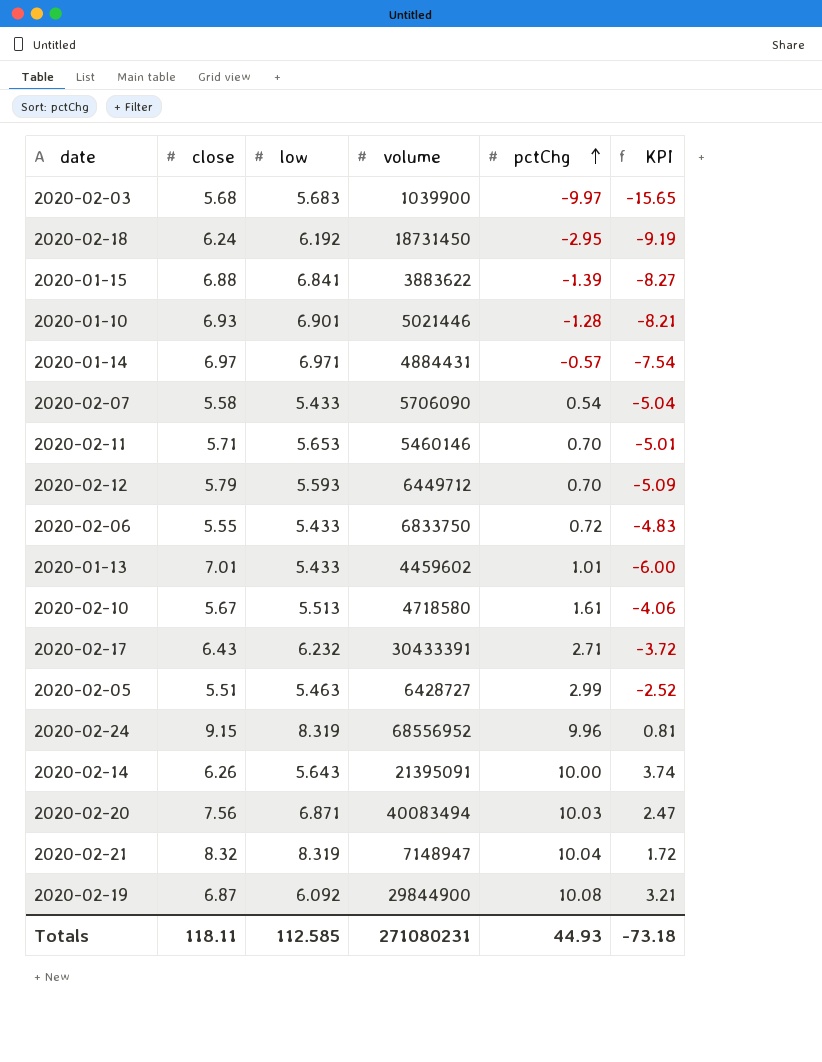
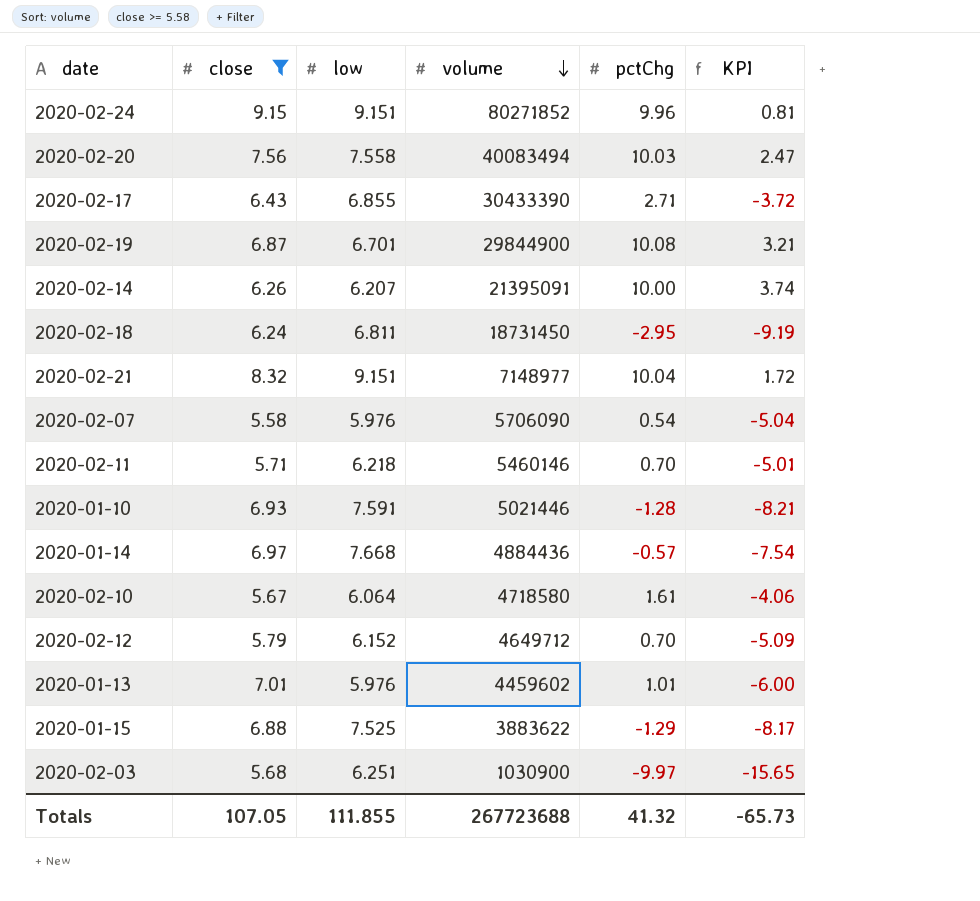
filter: none -> close >= 5.58
row order: pctChg ascending -> volume descending
2020-02-24 | low: 8.319 -> 9.151
2020-02-24 | volume: 68556952 -> 80271852
2020-02-20 | low: 6.871 -> 7.558
2020-02-17 | low: 6.232 -> 6.855
2020-02-17 | volume: 30433391 -> 30433390
2020-02-19 | low: 6.092 -> 6.701
2020-02-14 | low: 5.643 -> 6.207
2020-02-18 | low: 6.192 -> 6.811
2020-02-21 | low: 8.319 -> 9.151
2020-02-21 | volume: 7148947 -> 7148977
2020-02-07 | low: 5.433 -> 5.976
2020-02-11 | low: 5.653 -> 6.218
2020-01-10 | low: 6.901 -> 7.591
2020-01-14 | low: 6.971 -> 7.668
2020-01-14 | volume: 4884431 -> 4884436
2020-02-10 | low: 5.513 -> 6.064
2020-02-12 | low: 5.593 -> 6.152
2020-02-12 | volume: 6449712 -> 4649712
2020-01-13 | low: 5.433 -> 5.976
2020-01-15 | low: 6.841 -> 7.525
2020-01-15 | pctChg: -1.39 -> -1.29
2020-01-15 | KPI: -8.27 -> -8.17
2020-02-03 | low: 5.683 -> 6.251
2020-02-03 | volume: 1039900 -> 1030900
Totals | close: 118.11 -> 107.05
Totals | low: 112.585 -> 111.855
Totals | volume: 271080231 -> 267723688
Totals | pctChg: 44.93 -> 41.32
Totals | KPI: -73.18 -> -65.73

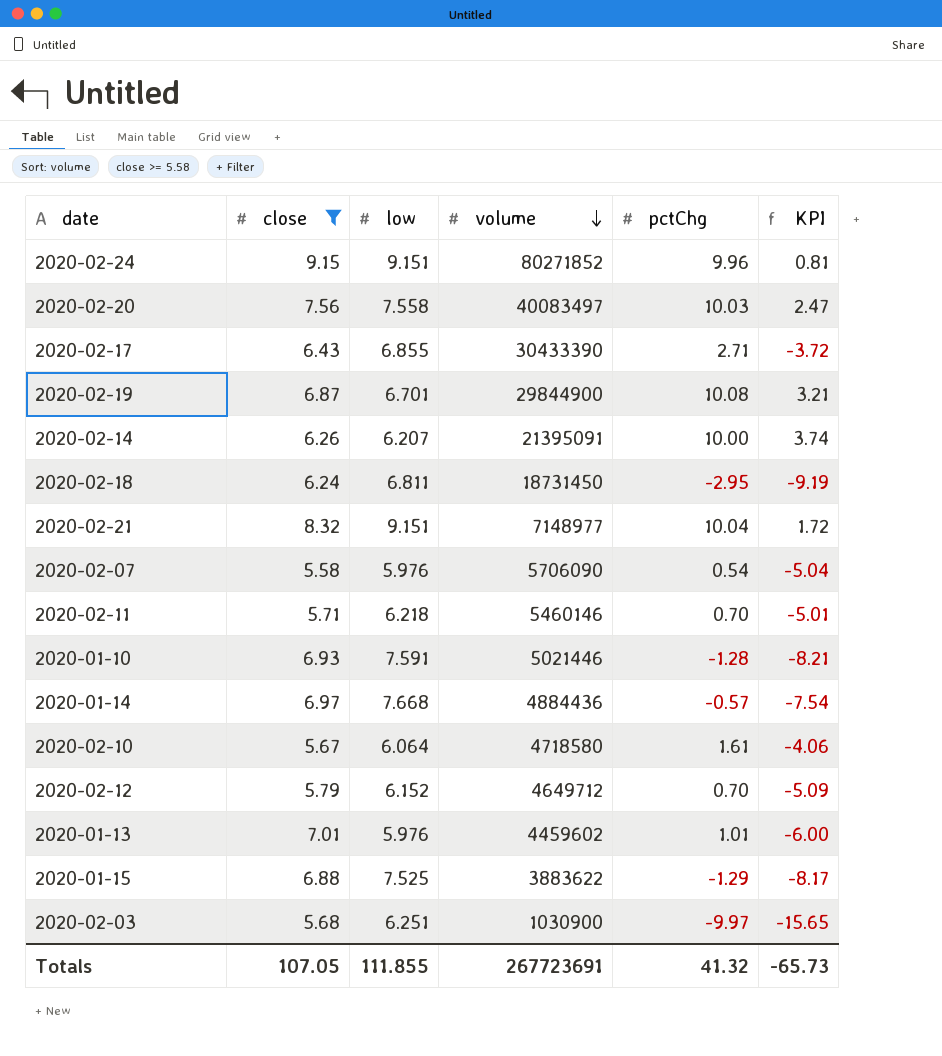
2020-02-20 | volume: 40083494 -> 40083497
Totals | volume: 267723688 -> 267723691

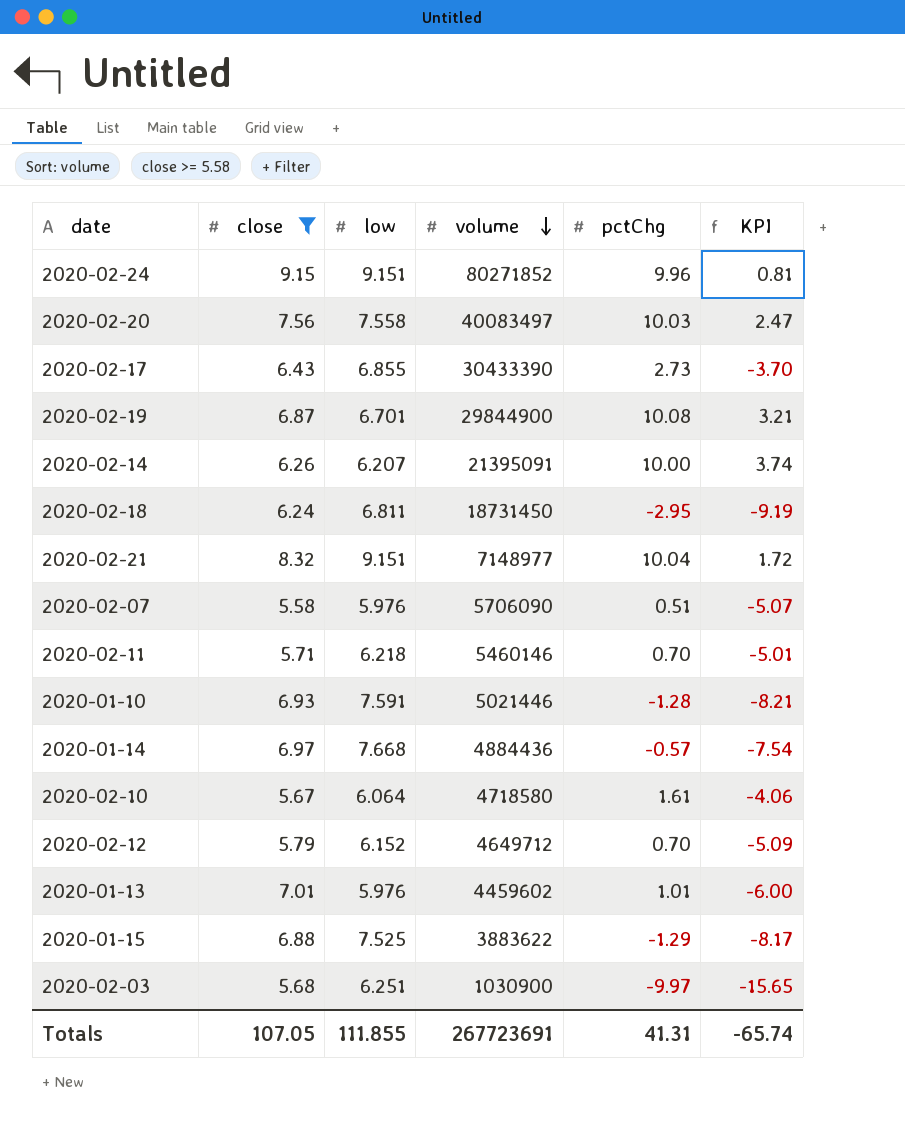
2020-02-17 | pctChg: 2.71 -> 2.73
2020-02-17 | KPI: -3.72 -> -3.70
2020-02-07 | pctChg: 0.54 -> 0.51
2020-02-07 | KPI: -5.04 -> -5.07
Totals | pctChg: 41.32 -> 41.31
Totals | KPI: -65.73 -> -65.74

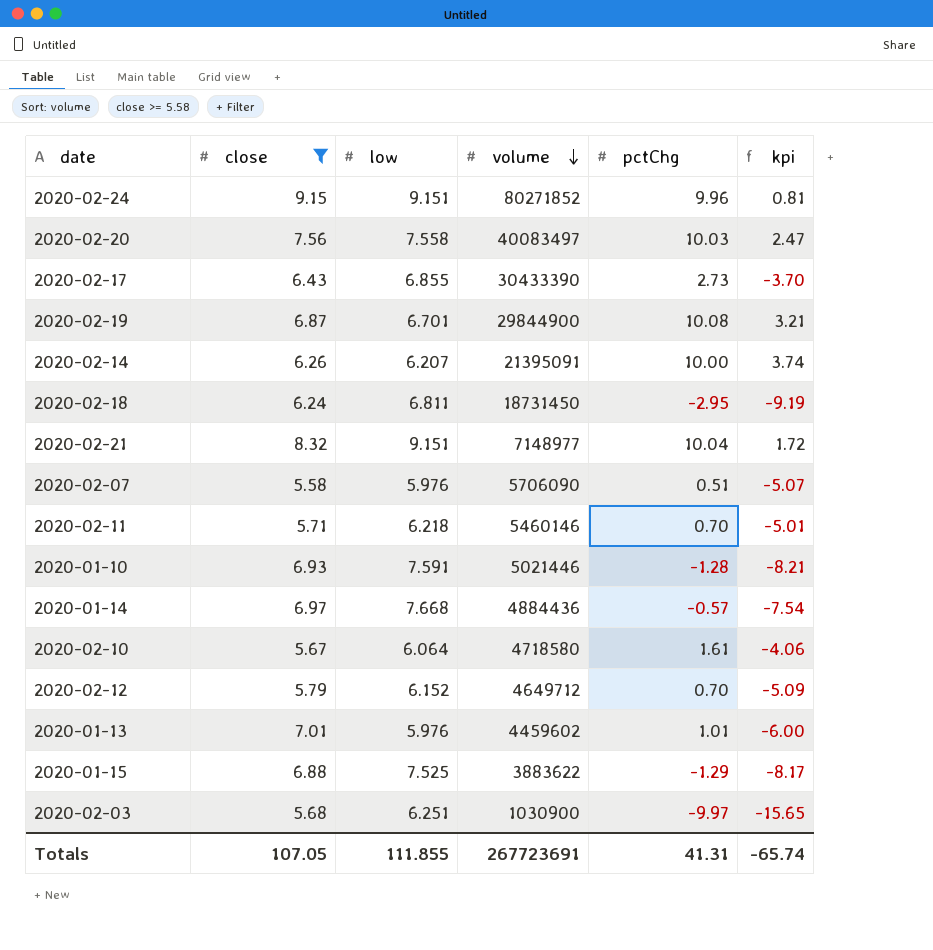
column name: KPI -> kpi

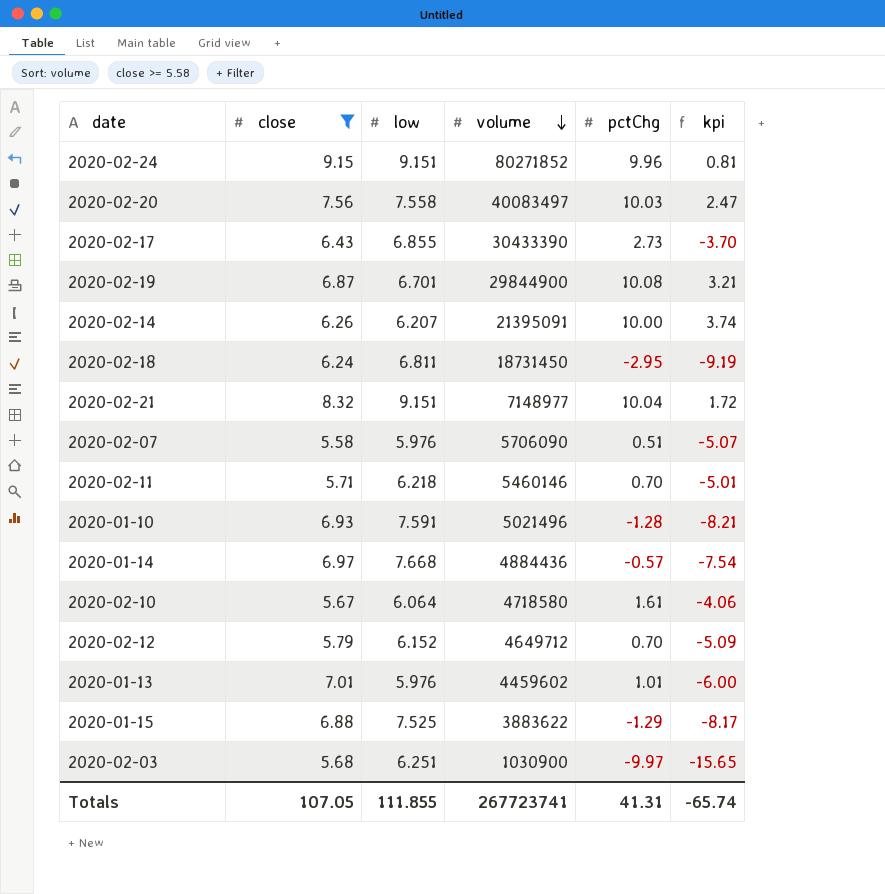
2020-01-10 | volume: 5021446 -> 5021496
Totals | volume: 267723691 -> 267723741

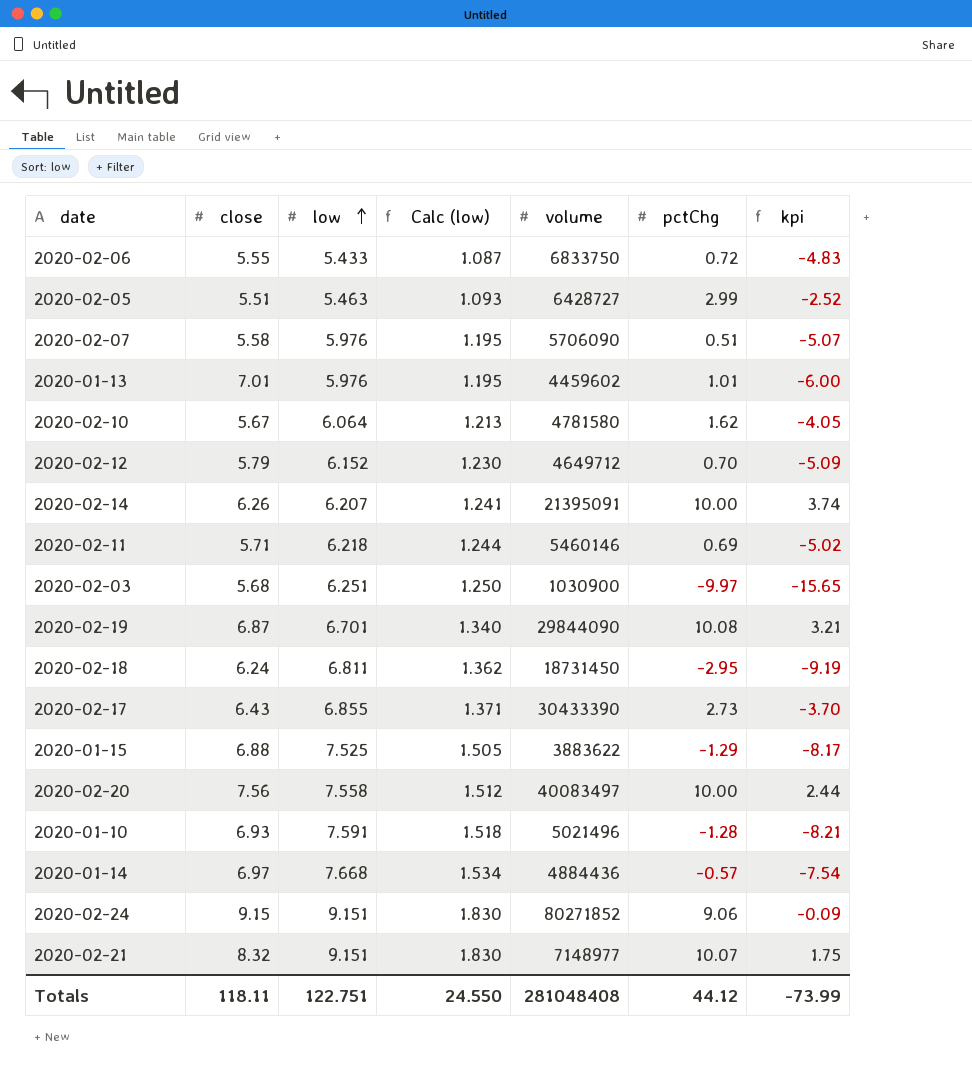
filter: close >= 5.58 -> none
row order: volume descending -> low ascending
column Calc (low) | formula: none -> [low] * 0.2
2020-02-10 | volume: 4718580 -> 4781580
2020-02-10 | pctChg: 1.61 -> 1.62
2020-02-10 | kpi: -4.06 -> -4.05
2020-02-11 | pctChg: 0.70 -> 0.69
2020-02-11 | kpi: -5.01 -> -5.02
2020-02-19 | volume: 29844900 -> 29844090
2020-02-20 | pctChg: 10.03 -> 10.00
2020-02-20 | kpi: 2.47 -> 2.44
2020-02-24 | pctChg: 9.96 -> 9.06
2020-02-24 | kpi: 0.81 -> -0.09
2020-02-21 | pctChg: 10.04 -> 10.07
2020-02-21 | kpi: 1.72 -> 1.75
Totals | close: 107.05 -> 118.11
Totals | low: 111.855 -> 122.751
Totals | volume: 267723741 -> 281048408
Totals | pctChg: 41.31 -> 44.12
Totals | kpi: -65.74 -> -73.99

